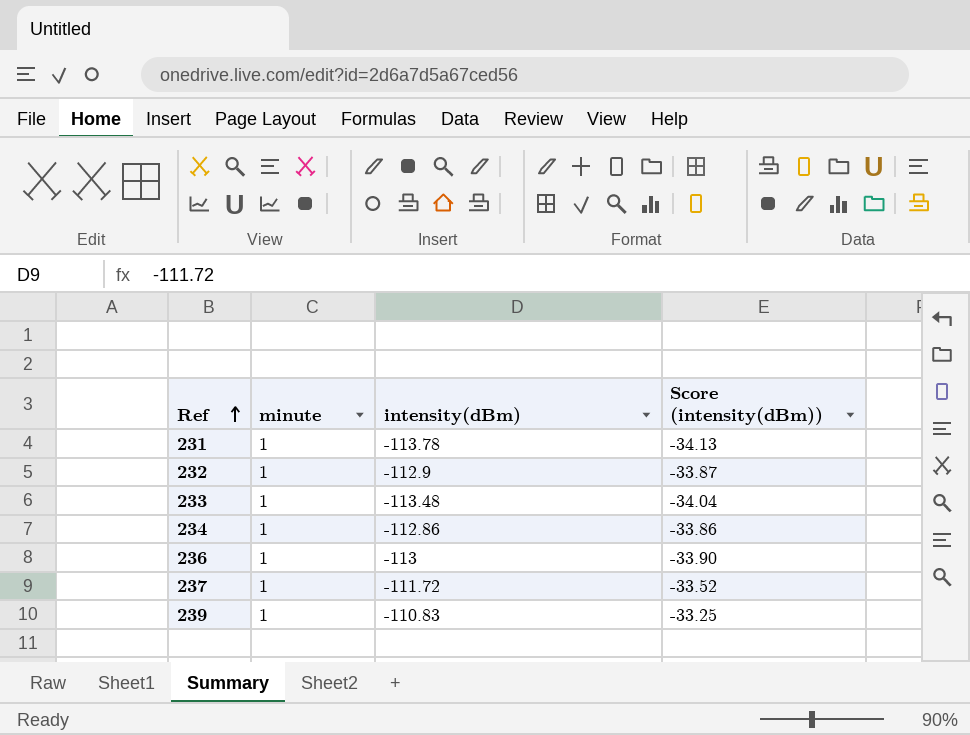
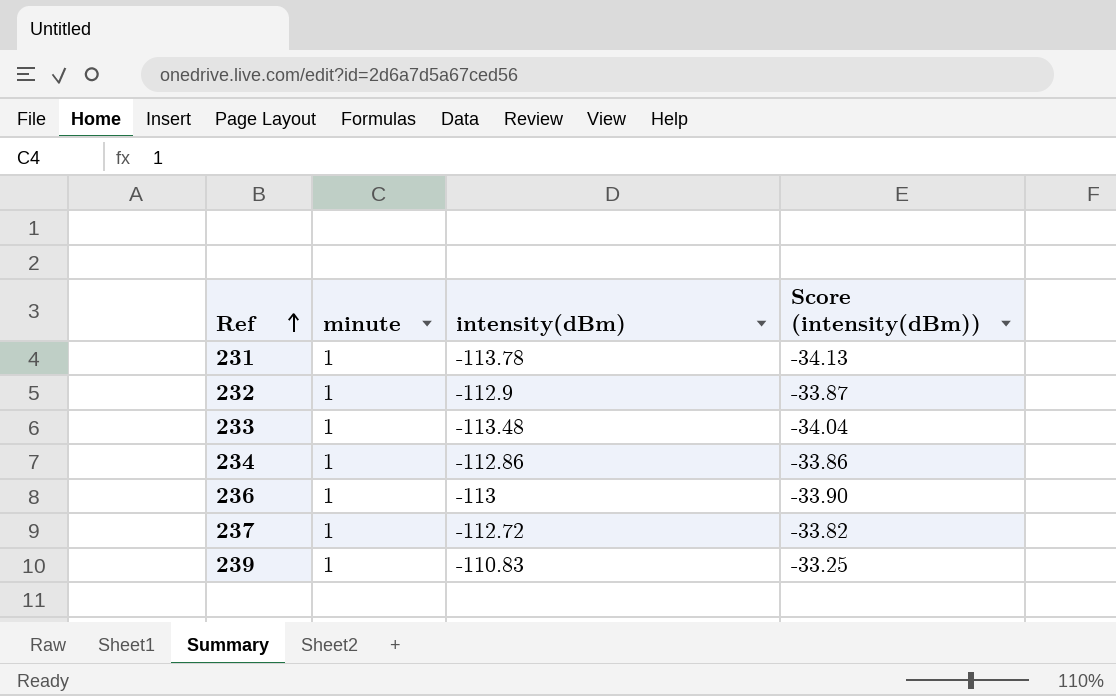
237 | intensity(dBm): -111.72 -> -112.72
237 | Score (intensity(dBm)): -33.52 -> -33.82

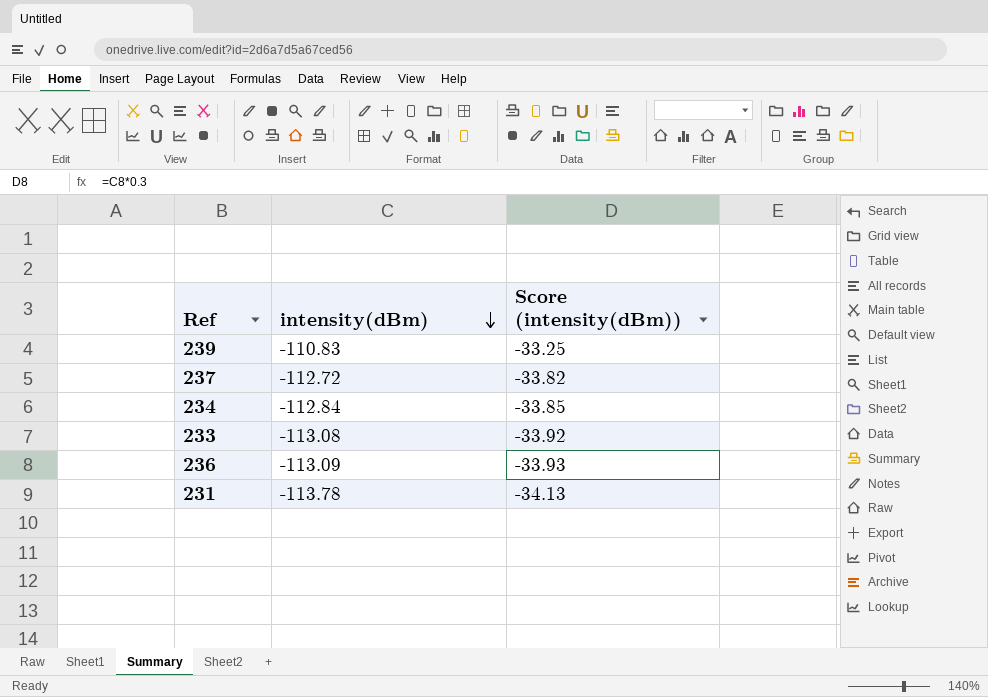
row order: Ref ascending -> intensity(dBm) descending
column minute | position: 2 -> none
row 232: 1 | -112.9 | -33.87 -> none
234 | intensity(dBm): -112.86 -> -112.84
234 | Score (intensity(dBm)): -33.86 -> -33.85
233 | intensity(dBm): -113.48 -> -113.08
233 | Score (intensity(dBm)): -34.04 -> -33.92
236 | intensity(dBm): -113 -> -113.09
236 | Score (intensity(dBm)): -33.90 -> -33.93

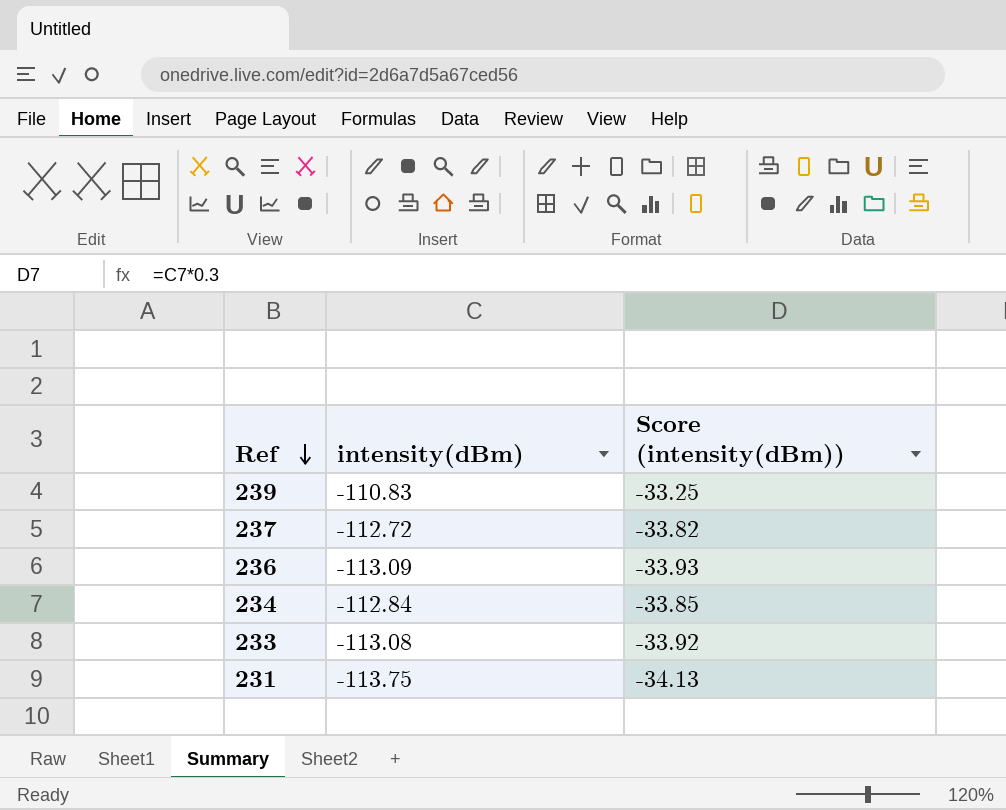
row order: intensity(dBm) descending -> Ref descending
231 | intensity(dBm): -113.78 -> -113.75

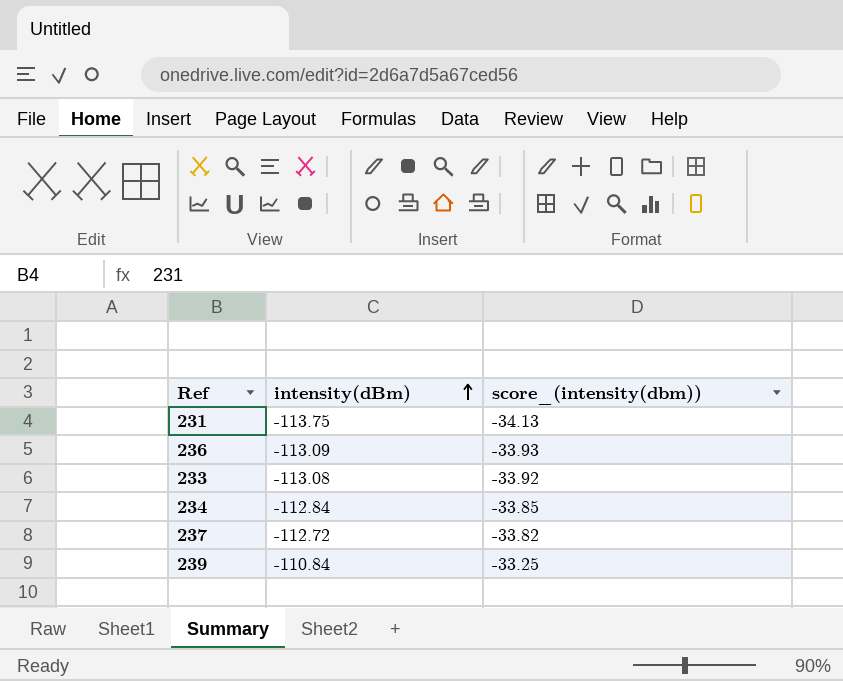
row order: Ref descending -> intensity(dBm) ascending
column name: Score (intensity(dBm)) -> score_(intensity(dbm))
239 | intensity(dBm): -110.83 -> -110.84

